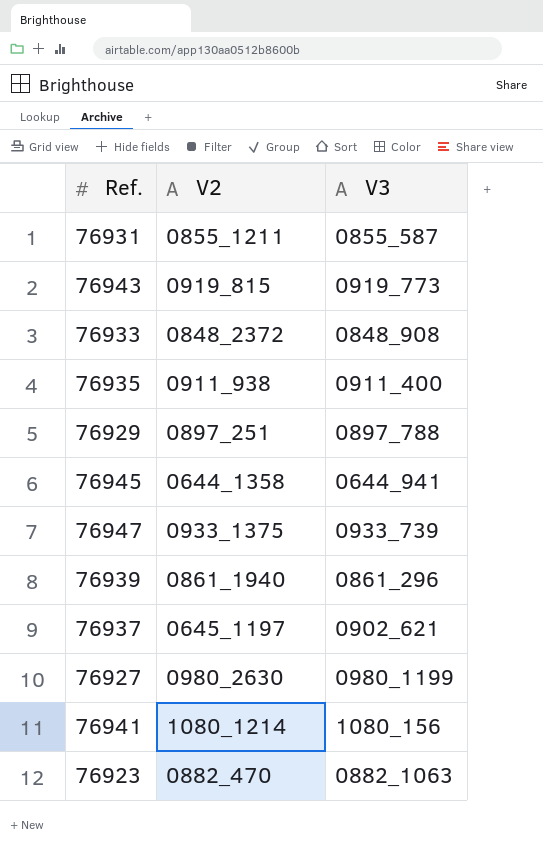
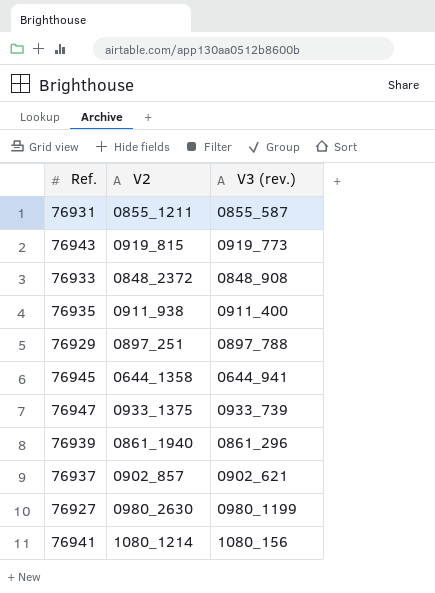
column name: V3 -> V3 (rev.)
row 76923: 0882_470 | 0882_1063 -> none
76937 | V2: 0645_1197 -> 0902_857

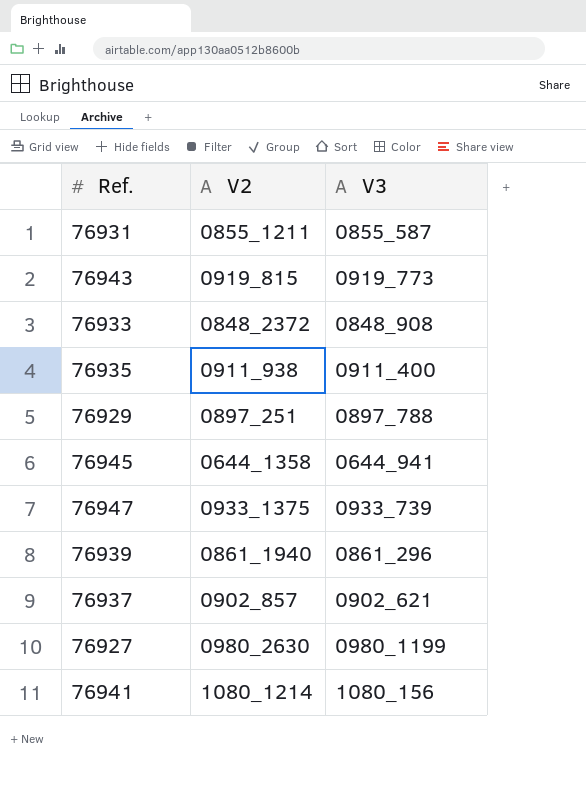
column name: V3 (rev.) -> V3

